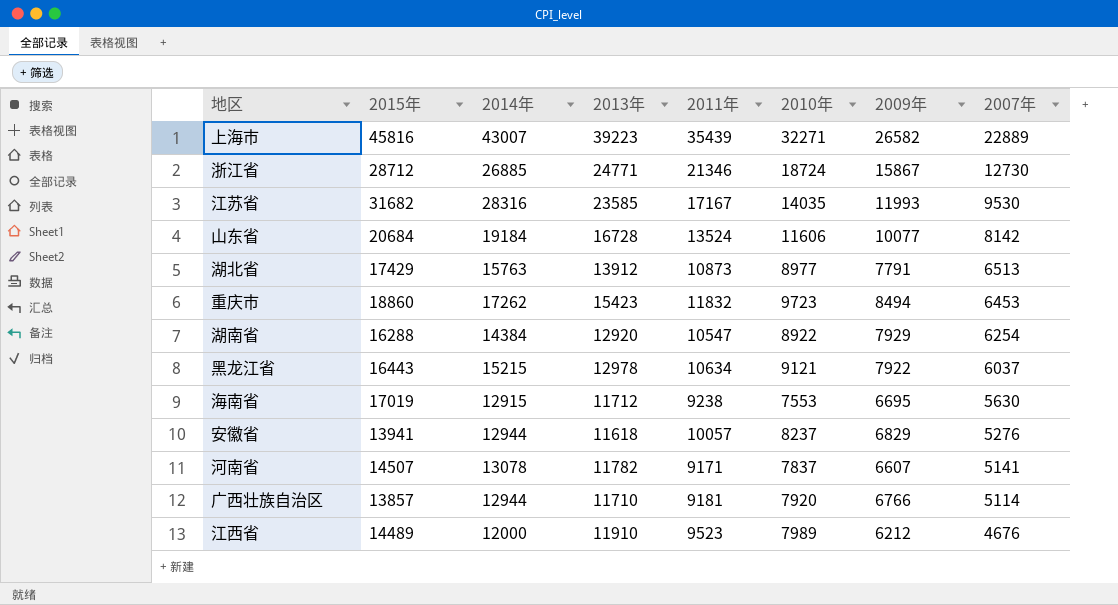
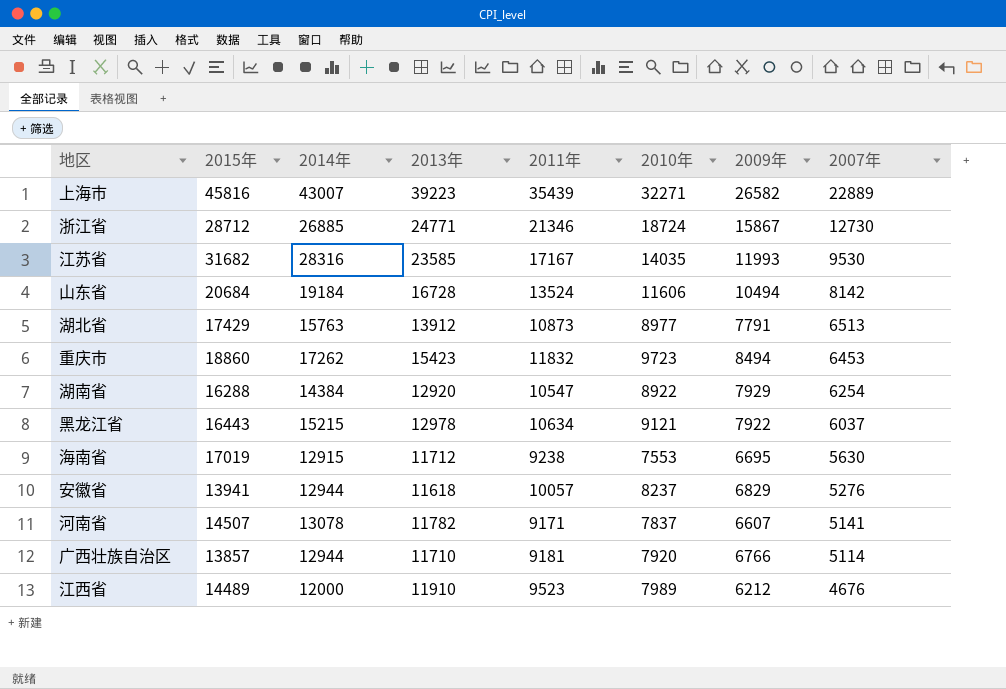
山东省 | 2009年: 10077 -> 10494

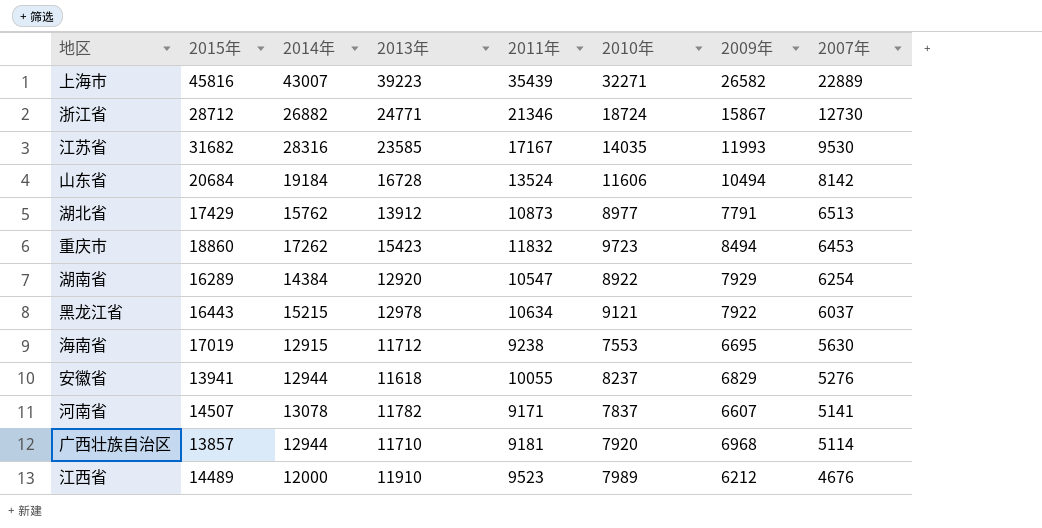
浙江省 | 2014年: 26885 -> 26882
湖北省 | 2014年: 15763 -> 15762
湖南省 | 2015年: 16288 -> 16289
安徽省 | 2011年: 10057 -> 10055
广西壮族自治区 | 2009年: 6766 -> 6968

